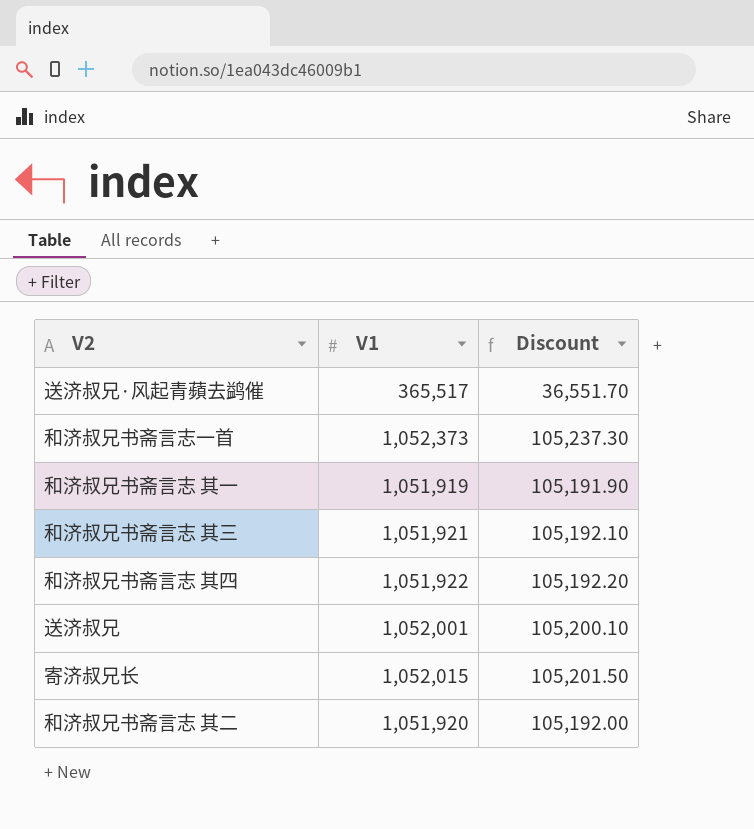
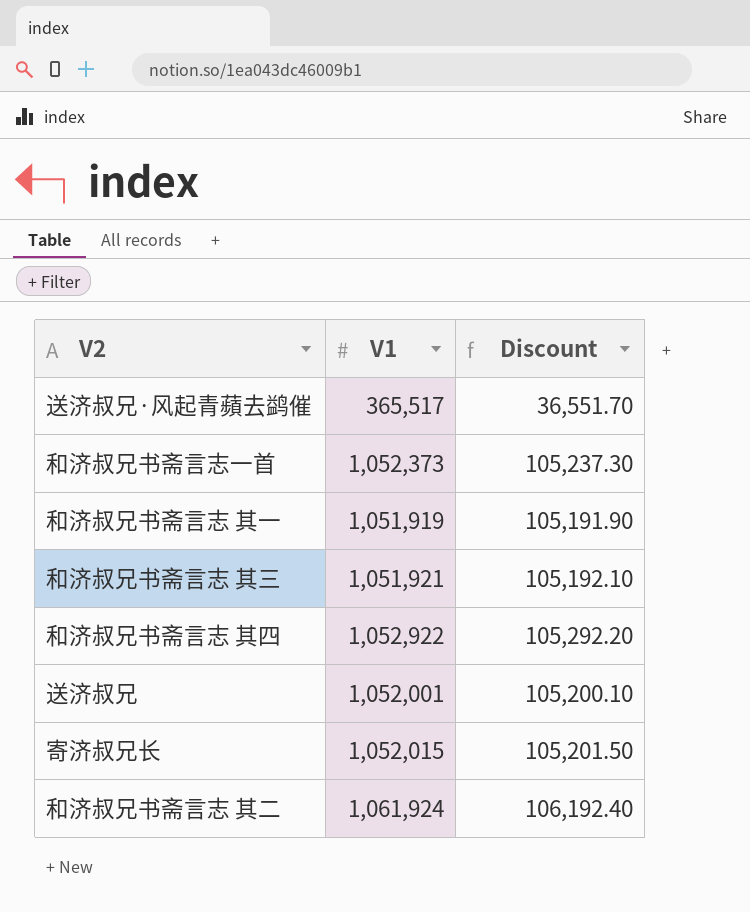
和济叔兄书斋言志 其四 | V1: 1,051,922 -> 1,052,922
和济叔兄书斋言志 其四 | Discount: 105,192.20 -> 105,292.20
和济叔兄书斋言志 其二 | V1: 1,051,920 -> 1,061,924
和济叔兄书斋言志 其二 | Discount: 105,192.00 -> 106,192.40

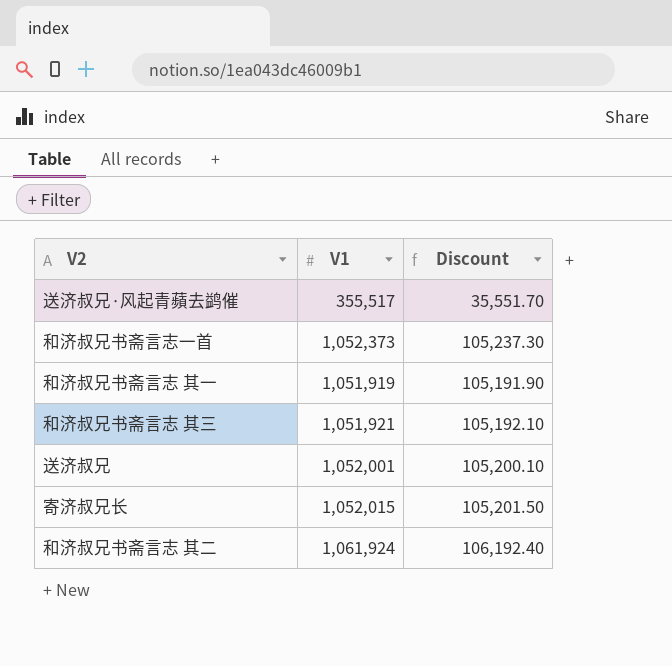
row 和济叔兄书斋言志 其四: 1,052,922 | 105,292.20 -> none
送济叔兄·风起青蘋去鹢催 | V1: 365,517 -> 355,517
送济叔兄·风起青蘋去鹢催 | Discount: 36,551.70 -> 35,551.70

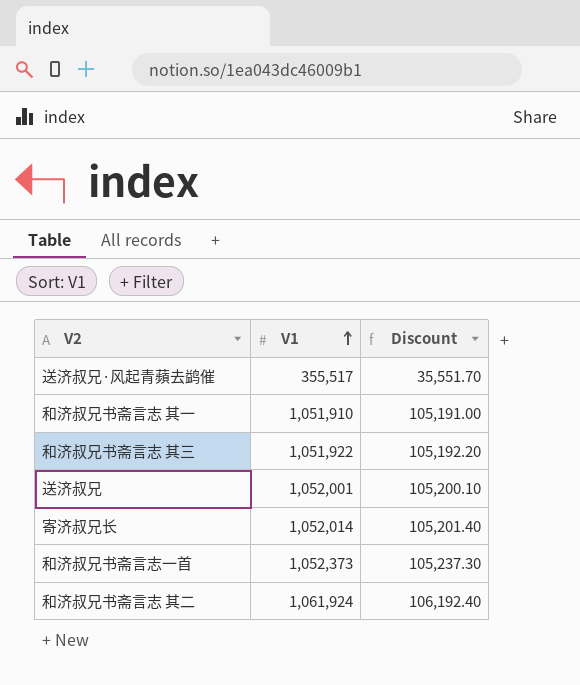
row order: none -> V1 ascending
和济叔兄书斋言志 其一 | V1: 1,051,919 -> 1,051,910
和济叔兄书斋言志 其一 | Discount: 105,191.90 -> 105,191.00
和济叔兄书斋言志 其三 | V1: 1,051,921 -> 1,051,922
和济叔兄书斋言志 其三 | Discount: 105,192.10 -> 105,192.20
寄济叔兄长 | V1: 1,052,015 -> 1,052,014
寄济叔兄长 | Discount: 105,201.50 -> 105,201.40

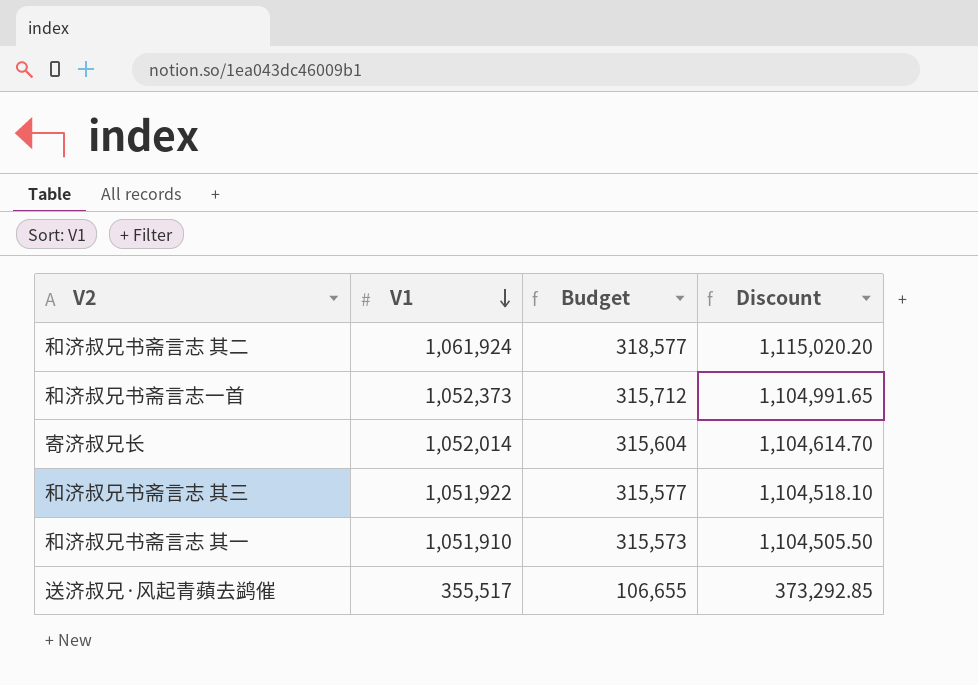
row order: V1 ascending -> V1 descending
column Budget | formula: none -> [V1] * 0.3
column Discount | formula: [V1] * 0.1 -> [V1] * 1.05
row 送济叔兄: 1,052,001 | 105,200.10 -> none

